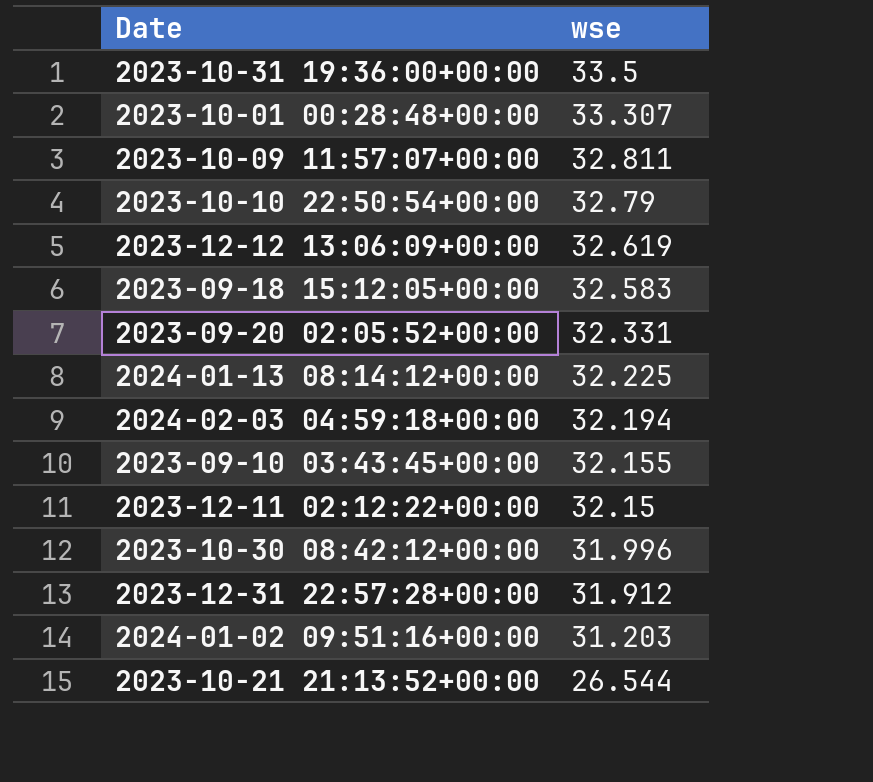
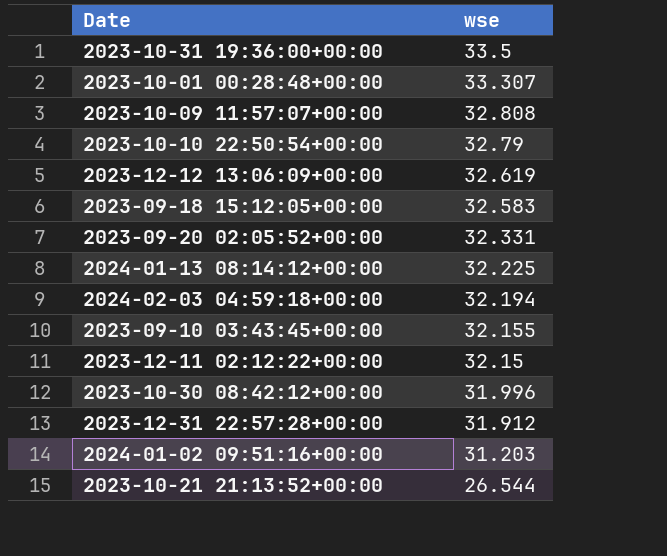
2023-10-09 11:57:07+00:00 | wse: 32.811 -> 32.808

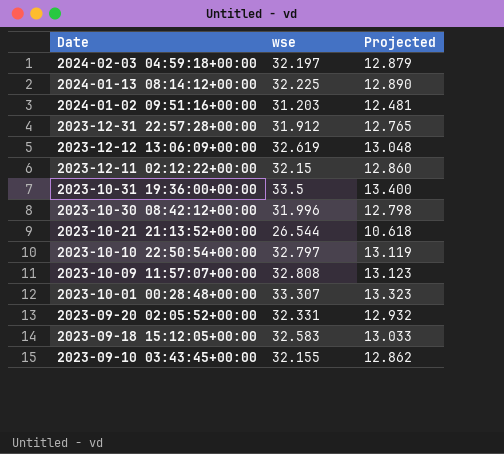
row order: wse descending -> Date descending
column Projected | formula: none -> [wse] * 0.4
2024-02-03 04:59:18+00:00 | wse: 32.194 -> 32.197
2023-10-10 22:50:54+00:00 | wse: 32.79 -> 32.797

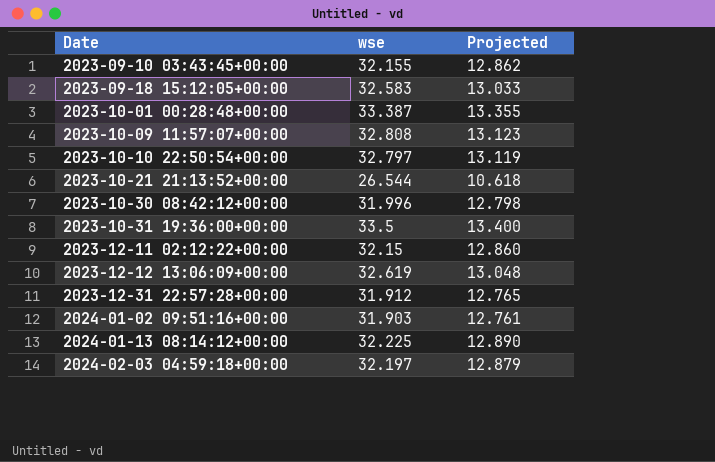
row order: Date descending -> Date ascending
row 2023-09-20 02:05:52+00:00: 32.331 | 12.932 -> none
2023-10-01 00:28:48+00:00 | wse: 33.307 -> 33.387
2023-10-01 00:28:48+00:00 | Projected: 13.323 -> 13.355
2024-01-02 09:51:16+00:00 | wse: 31.203 -> 31.903
2024-01-02 09:51:16+00:00 | Projected: 12.481 -> 12.761

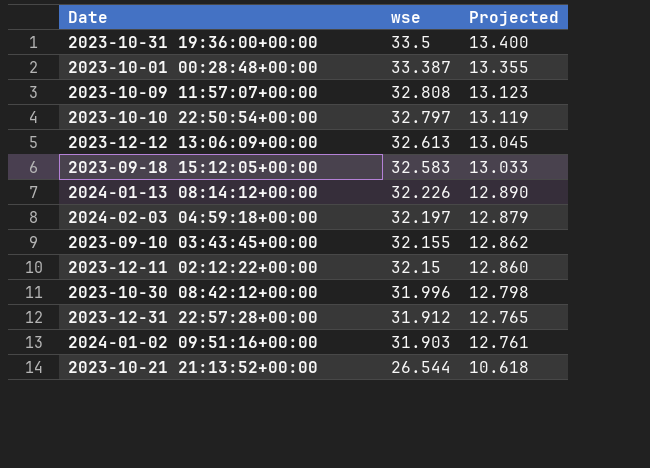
row order: Date ascending -> wse descending
2023-12-12 13:06:09+00:00 | wse: 32.619 -> 32.613
2023-12-12 13:06:09+00:00 | Projected: 13.048 -> 13.045
2024-01-13 08:14:12+00:00 | wse: 32.225 -> 32.226

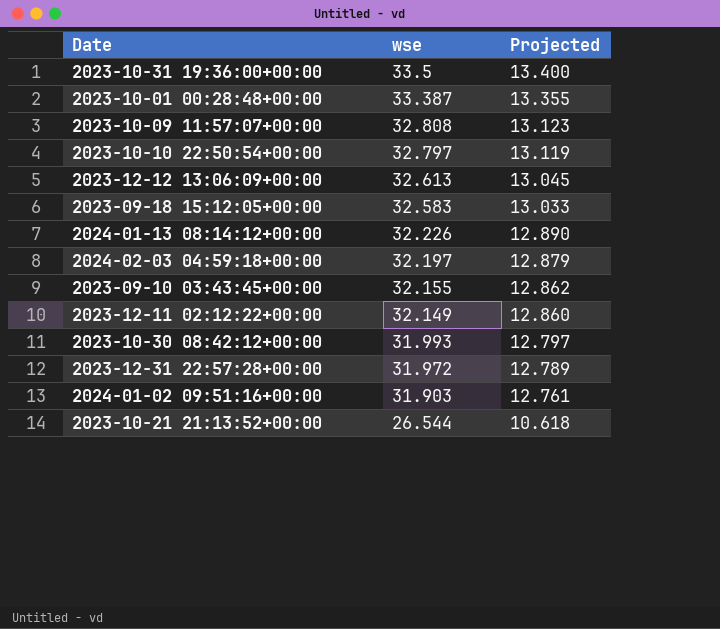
2023-12-11 02:12:22+00:00 | wse: 32.15 -> 32.149
2023-10-30 08:42:12+00:00 | wse: 31.996 -> 31.993
2023-10-30 08:42:12+00:00 | Projected: 12.798 -> 12.797
2023-12-31 22:57:28+00:00 | wse: 31.912 -> 31.972
2023-12-31 22:57:28+00:00 | Projected: 12.765 -> 12.789

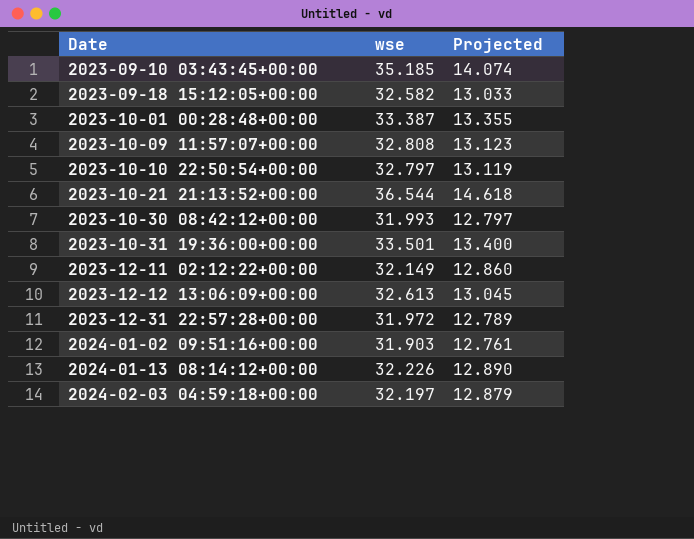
row order: wse descending -> Date ascending
2023-09-10 03:43:45+00:00 | wse: 32.155 -> 35.185
2023-09-10 03:43:45+00:00 | Projected: 12.862 -> 14.074
2023-09-18 15:12:05+00:00 | wse: 32.583 -> 32.582
2023-10-21 21:13:52+00:00 | wse: 26.544 -> 36.544
2023-10-21 21:13:52+00:00 | Projected: 10.618 -> 14.618
2023-10-31 19:36:00+00:00 | wse: 33.5 -> 33.501

